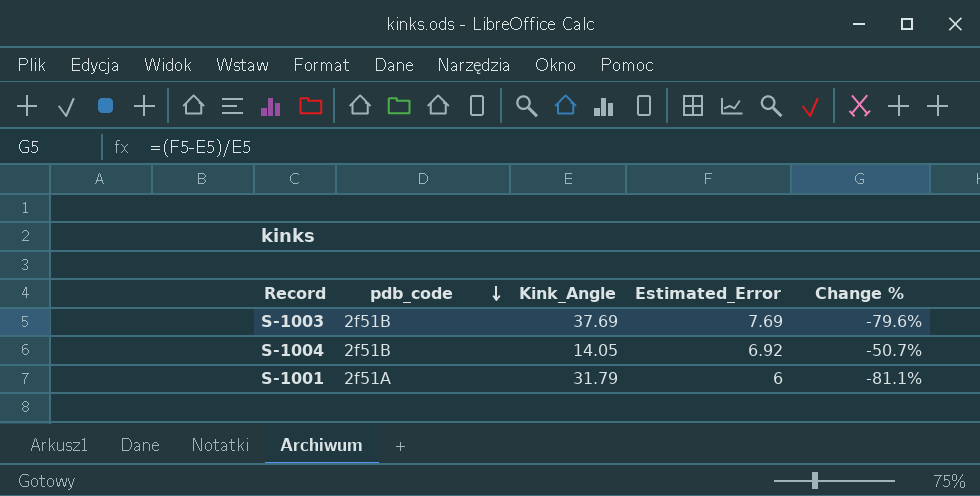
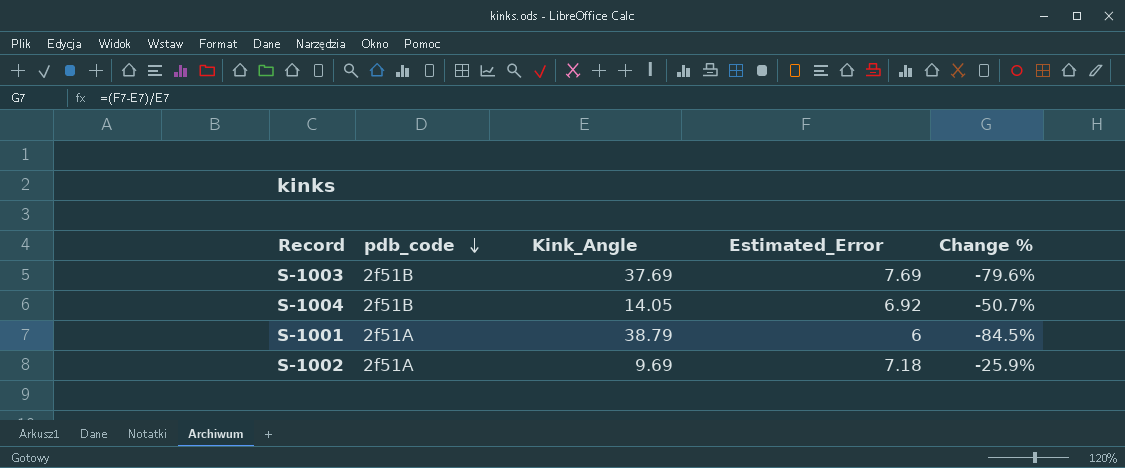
S-1001 | Kink_Angle: 31.79 -> 38.79
S-1001 | Change %: -81.1% -> -84.5%
row S-1002: none -> 2f51A | 9.69 | 7.18 | -25.9%

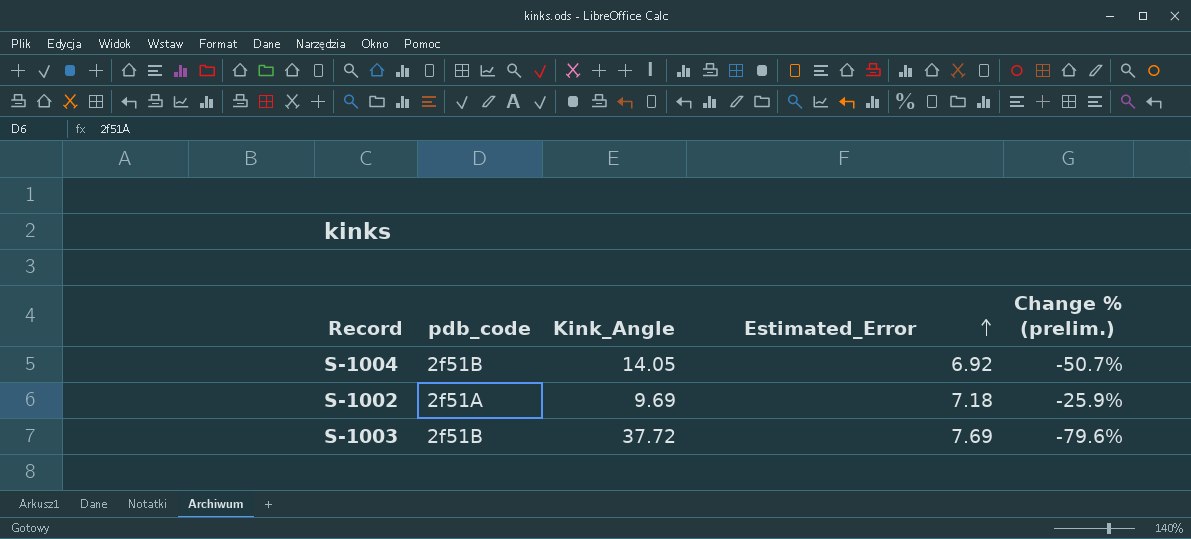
row order: pdb_code descending -> Estimated_Error ascending
column name: Change % -> Change % (prelim.)
row S-1001: 2f51A | 38.79 | 6 | -84.5% -> none
S-1003 | Kink_Angle: 37.69 -> 37.72

